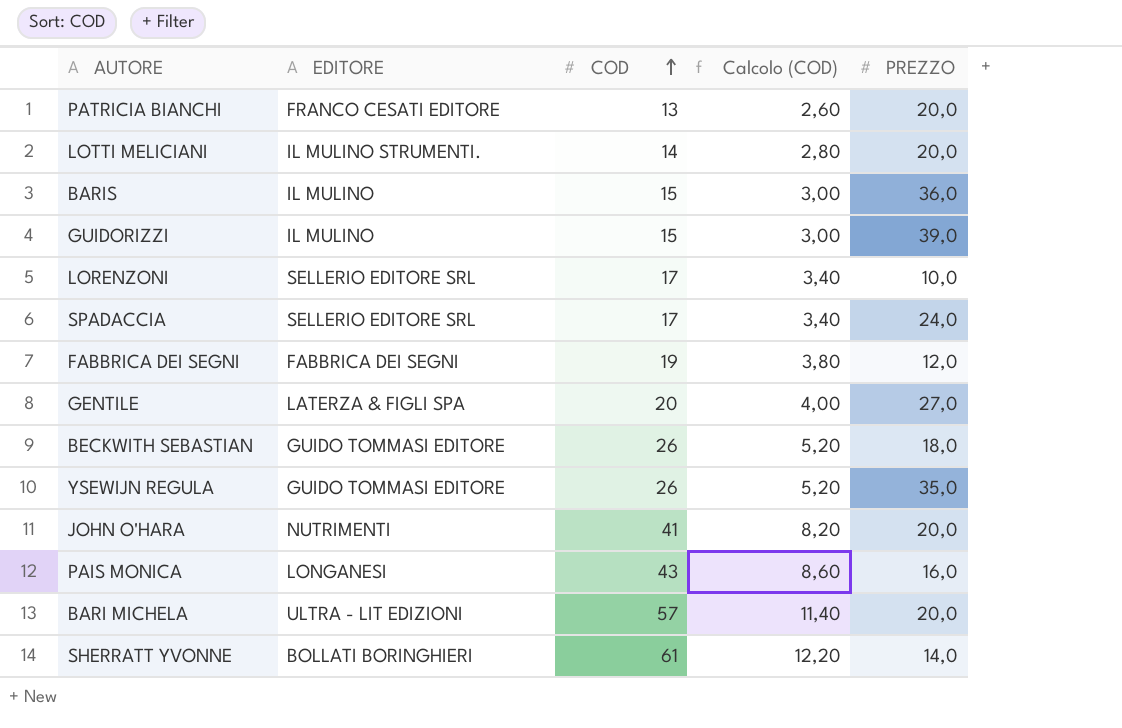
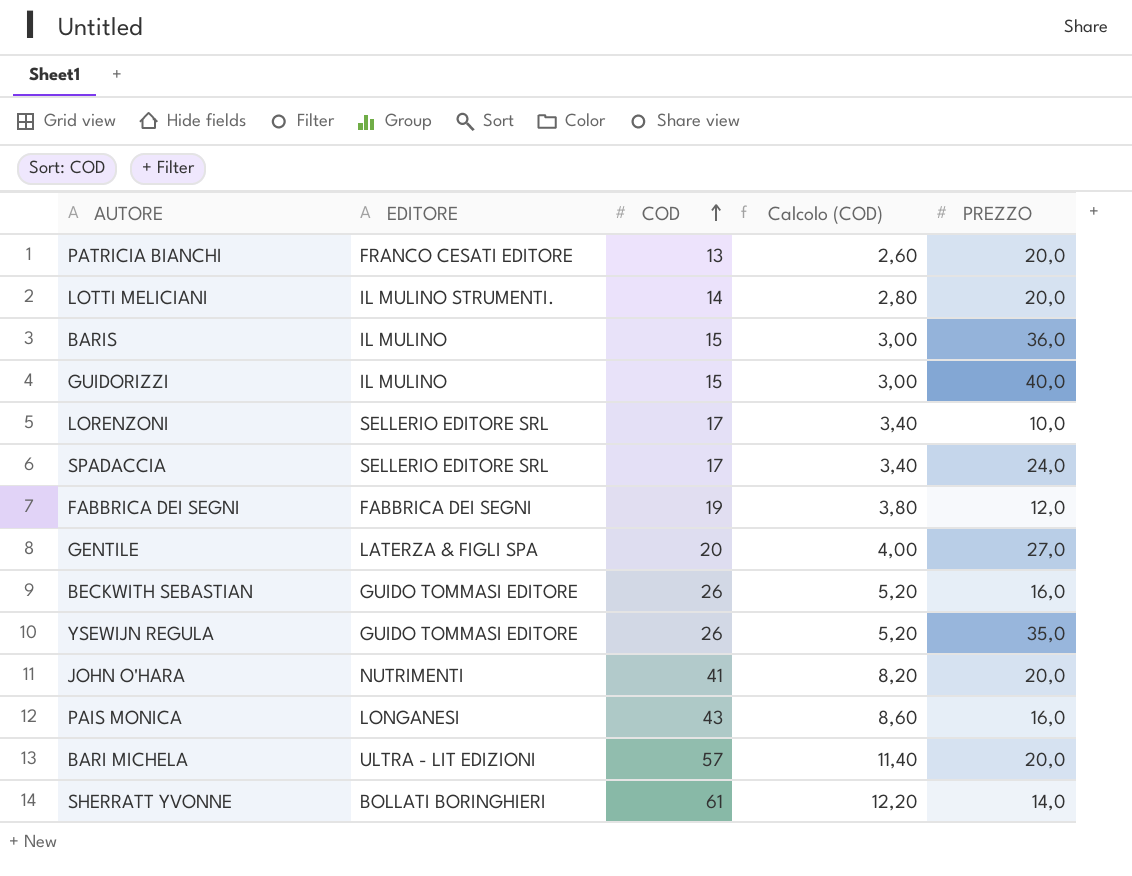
GUIDORIZZI | PREZZO: 39,0 -> 40,0
BECKWITH SEBASTIAN | PREZZO: 18,0 -> 16,0

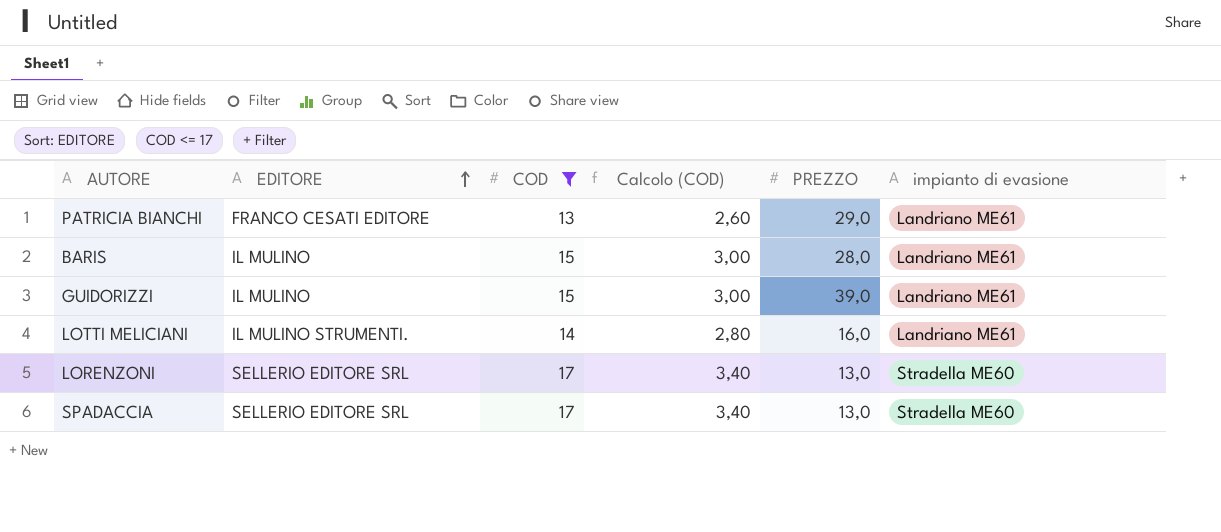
filter: none -> COD <= 17
row order: COD ascending -> EDITORE ascending
column impianto di evasione | position: none -> 6
PATRICIA BIANCHI | PREZZO: 20,0 -> 29,0
BARIS | PREZZO: 36,0 -> 28,0
GUIDORIZZI | PREZZO: 40,0 -> 39,0
LOTTI MELICIANI | PREZZO: 20,0 -> 16,0
LORENZONI | PREZZO: 10,0 -> 13,0
SPADACCIA | PREZZO: 24,0 -> 13,0

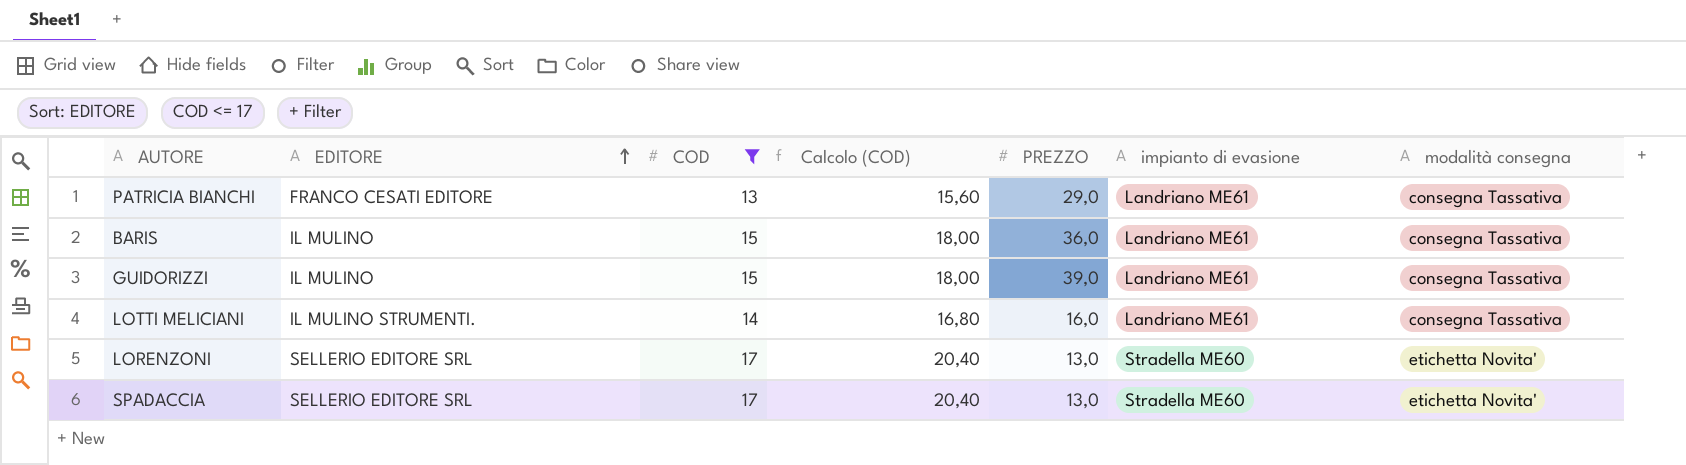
column Calcolo (COD) | formula: [COD] * 0,2 -> [COD] * 1,2
column modalità consegna | position: none -> 7
BARIS | PREZZO: 28,0 -> 36,0

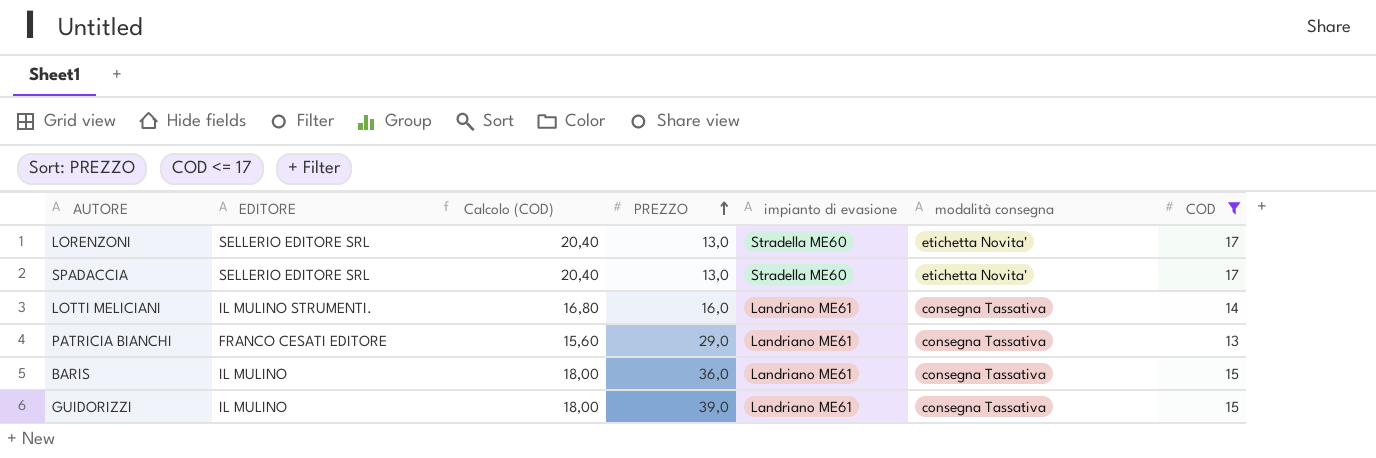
row order: EDITORE ascending -> PREZZO ascending
column COD | position: 3 -> 7

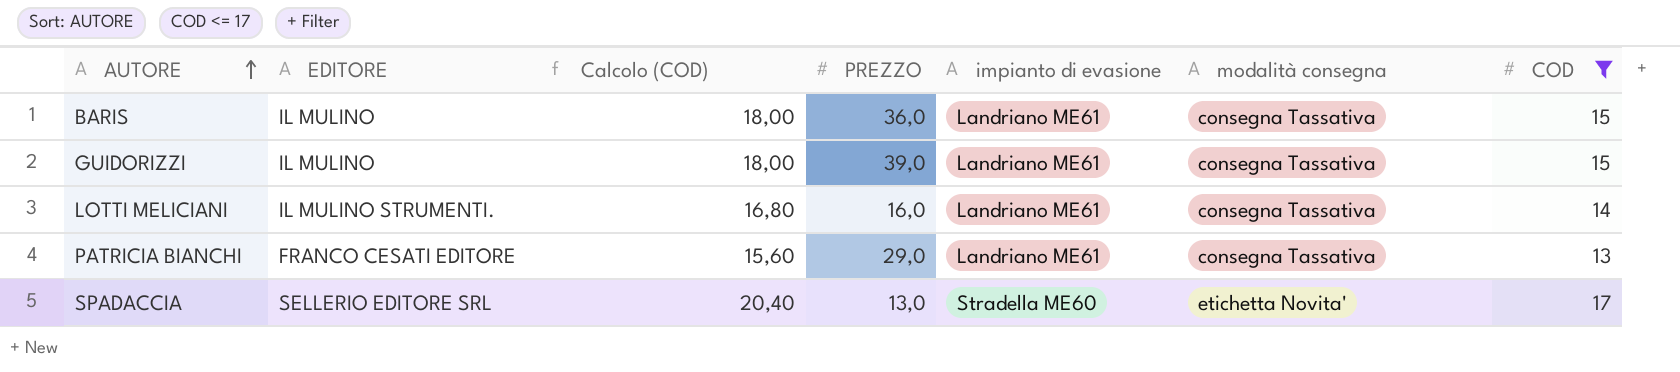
row order: PREZZO ascending -> AUTORE ascending
row LORENZONI: SELLERIO EDITORE SRL | 20,40 | 13,0 | Stradella ME60 | etichetta Novita' | 17 -> none

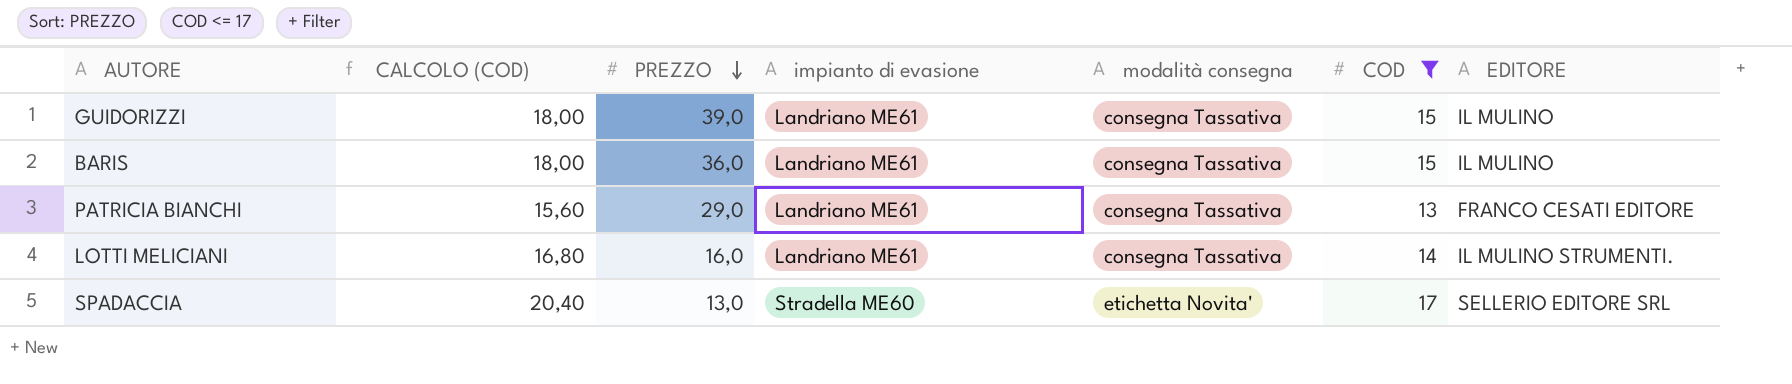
row order: AUTORE ascending -> PREZZO descending
column name: Calcolo (COD) -> CALCOLO (COD)
column EDITORE | position: 2 -> 7

